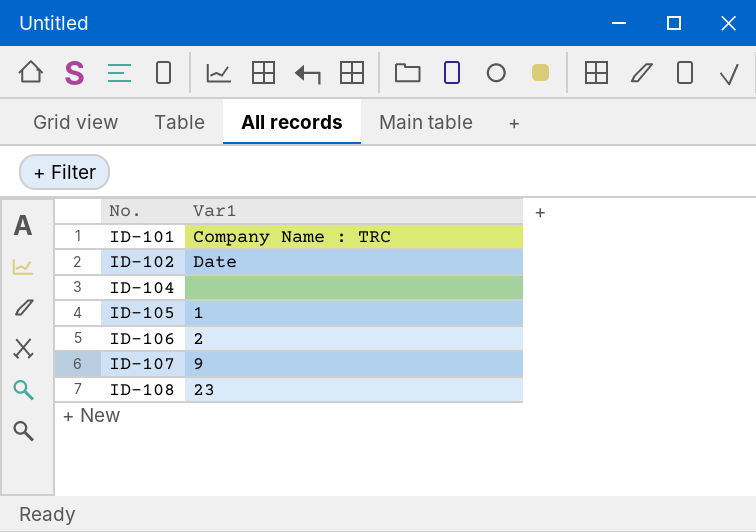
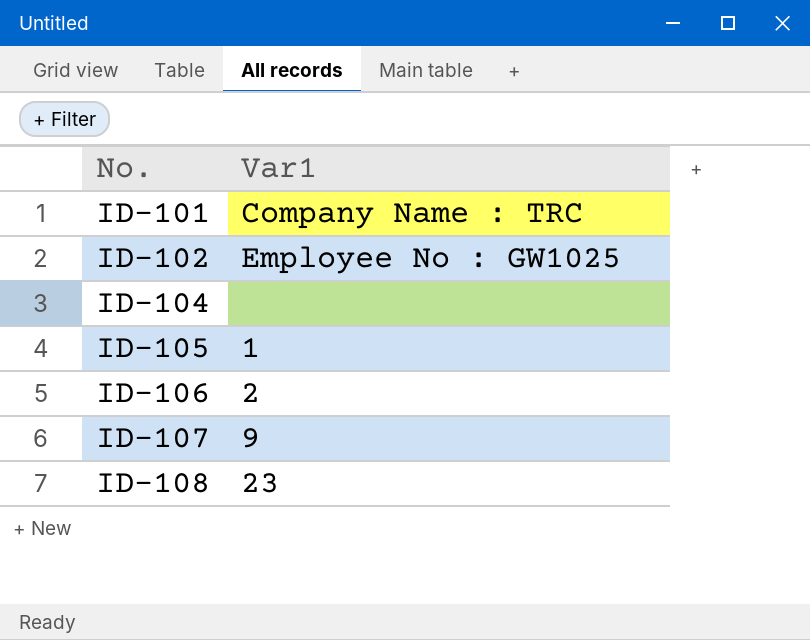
ID-102 | Var1: Date -> Employee No : GW1025

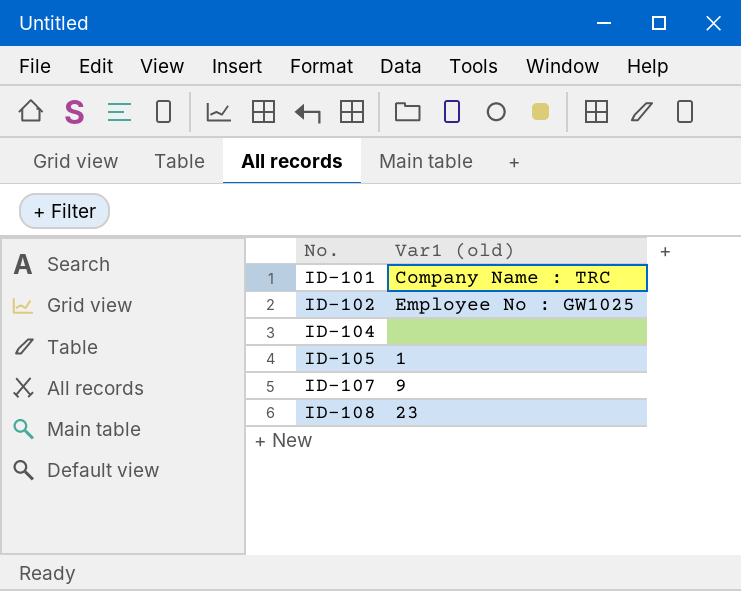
column name: Var1 -> Var1 (old)
row ID-106: 2 -> none

